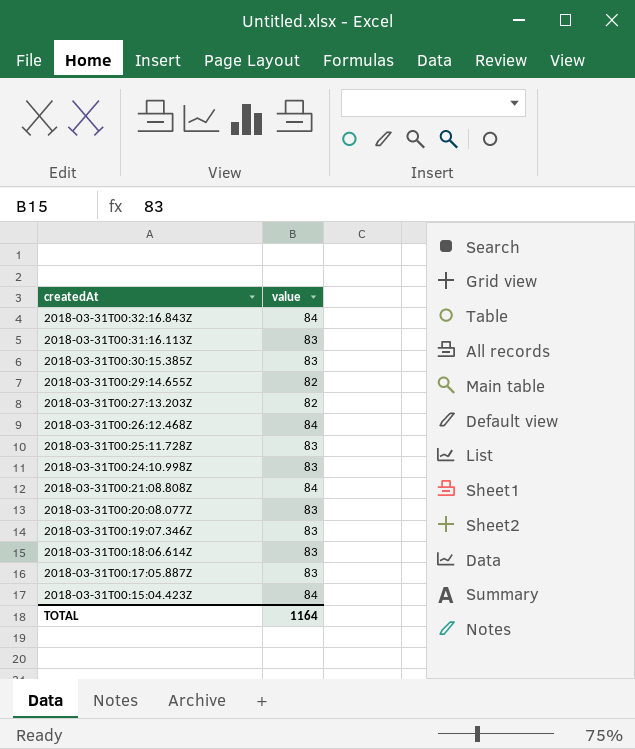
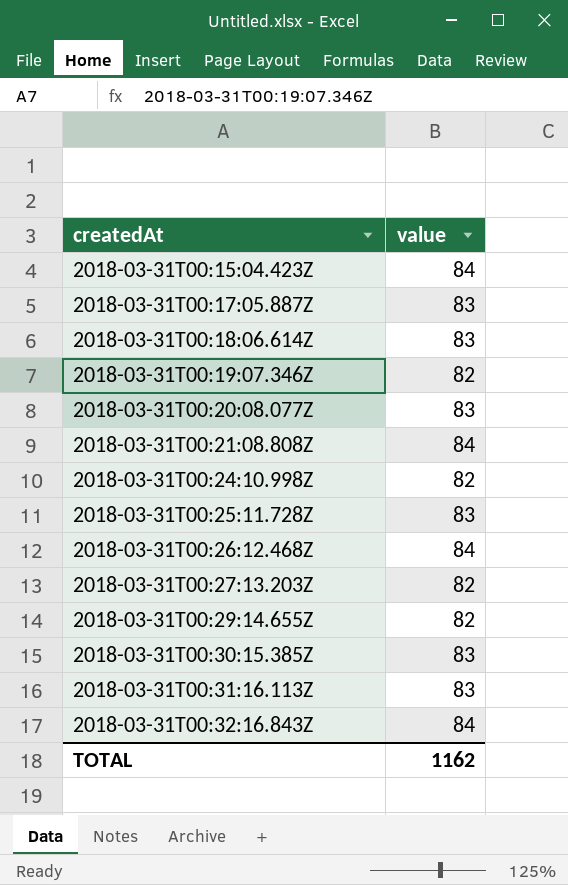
row order: createdAt descending -> createdAt ascending
2018-03-31T00:19:07.346Z | value: 83 -> 82
2018-03-31T00:24:10.998Z | value: 83 -> 82
TOTAL | value: 1164 -> 1162

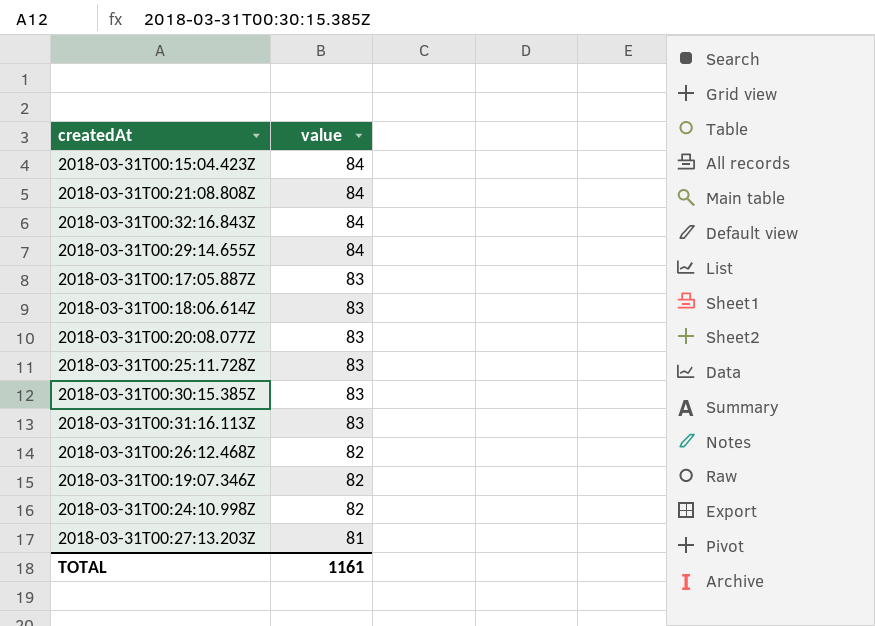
row order: createdAt ascending -> value descending
2018-03-31T00:29:14.655Z | value: 82 -> 84
2018-03-31T00:26:12.468Z | value: 84 -> 82
2018-03-31T00:27:13.203Z | value: 82 -> 81
TOTAL | value: 1162 -> 1161

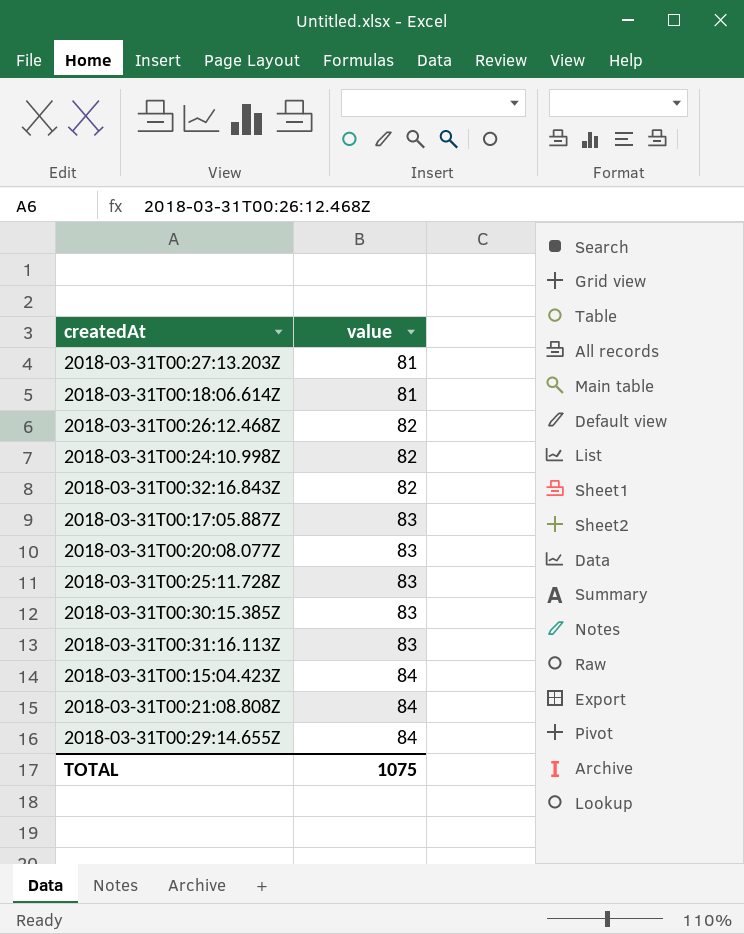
row order: value descending -> value ascending
row 2018-03-31T00:19:07.346Z: 82 -> none
2018-03-31T00:18:06.614Z | value: 83 -> 81
2018-03-31T00:32:16.843Z | value: 84 -> 82
TOTAL | value: 1161 -> 1075

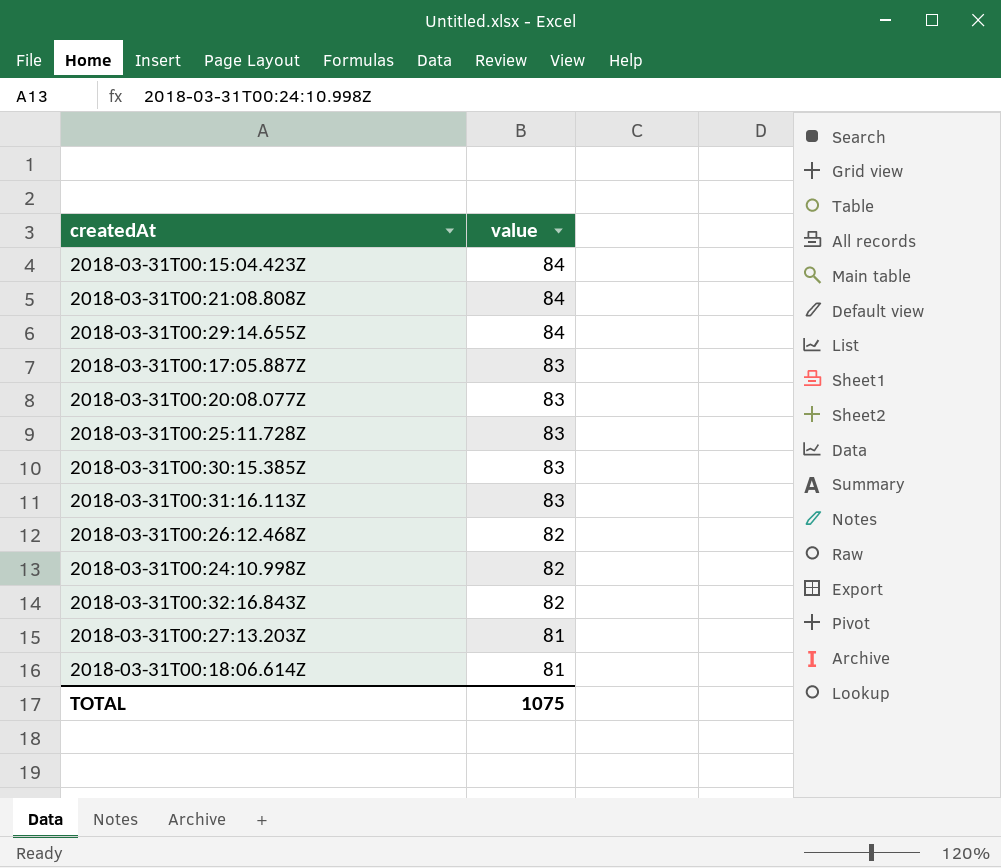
row order: value ascending -> value descending

